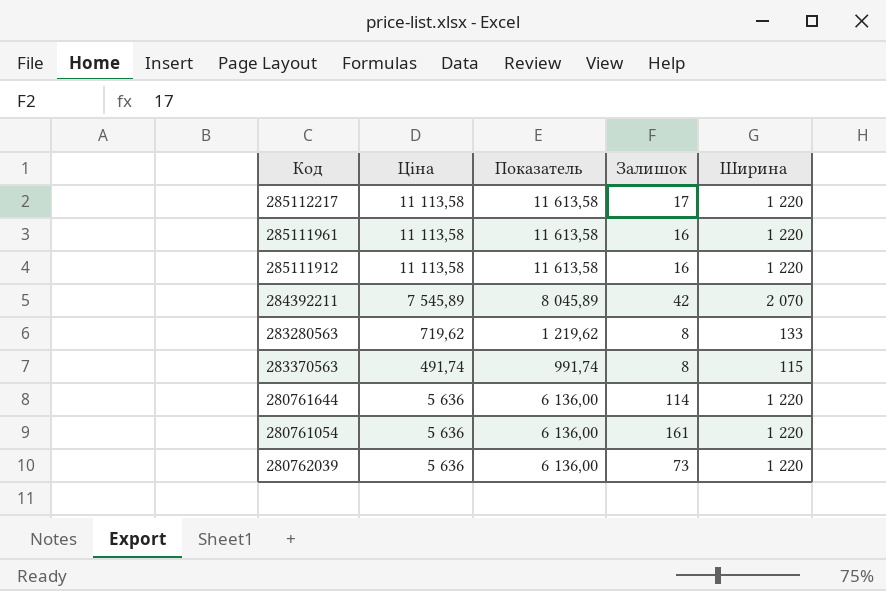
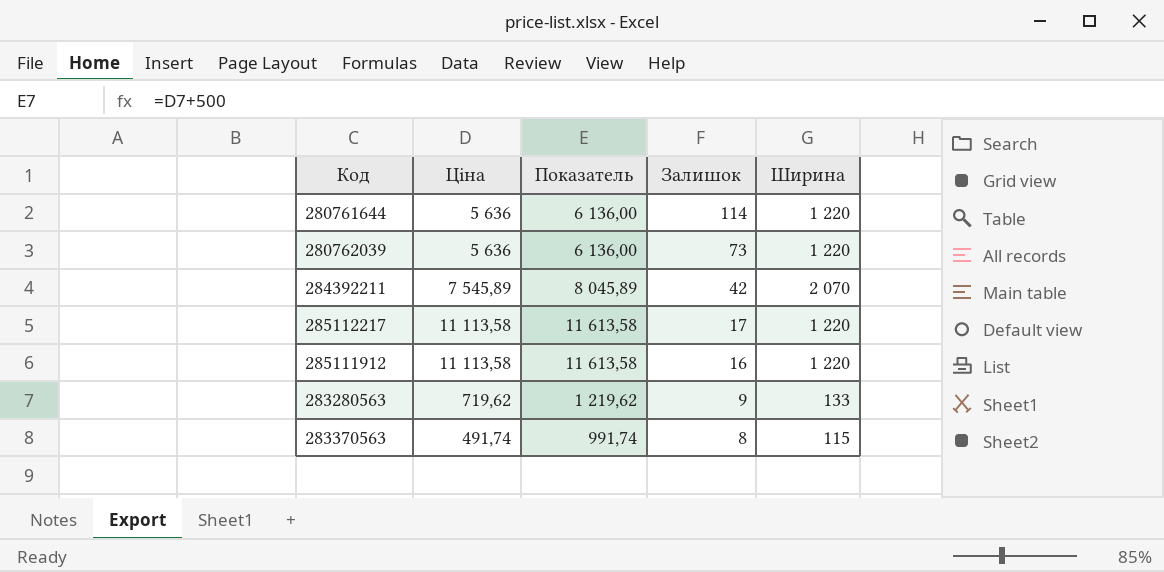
row order: none -> Залишок descending
row 285111961: 11 113,58 | 11 613,58 | 16 | 1 220 -> none
row 280761054: 5 636 | 6 136,00 | 161 | 1 220 -> none
283280563 | Залишок: 8 -> 9

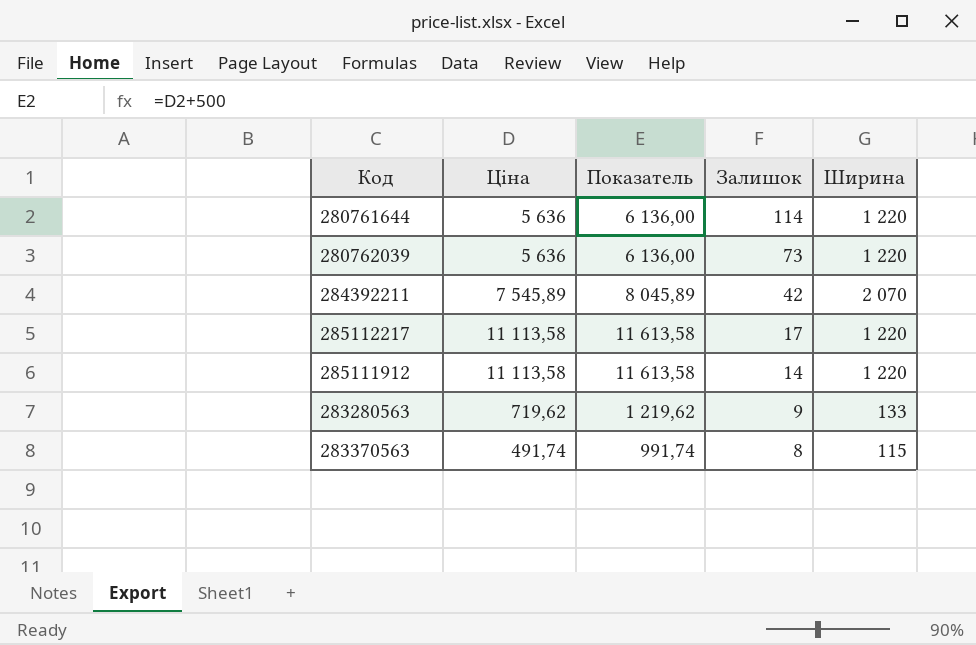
285111912 | Залишок: 16 -> 14

